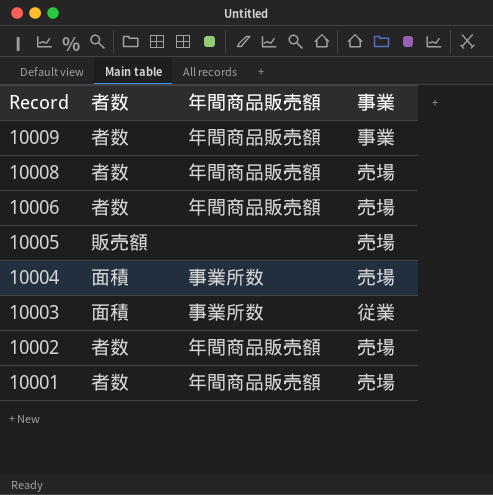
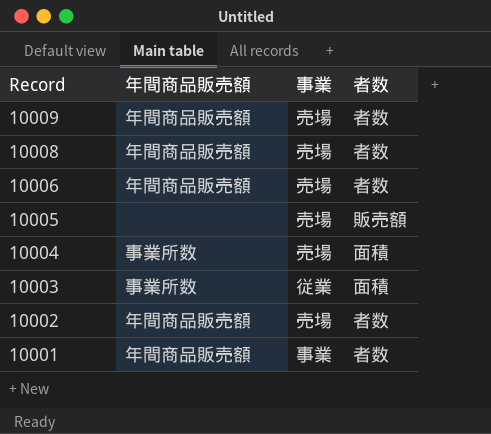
column 者数 | position: 2 -> 4
10009 | 事業: 事業 -> 売場
10001 | 事業: 売場 -> 事業

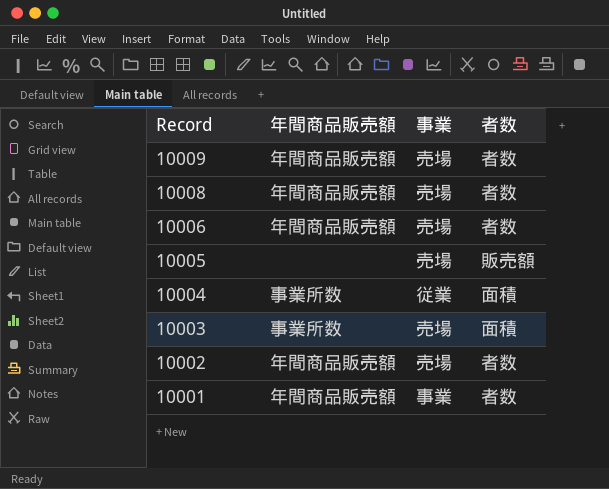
10004 | 事業: 売場 -> 従業
10003 | 事業: 従業 -> 売場

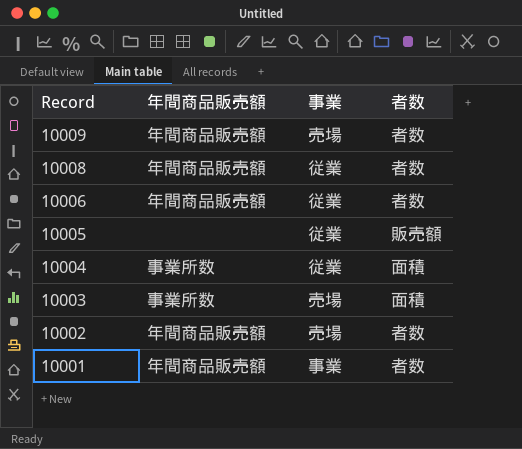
10008 | 事業: 売場 -> 従業
10006 | 事業: 売場 -> 従業
10005 | 事業: 売場 -> 従業

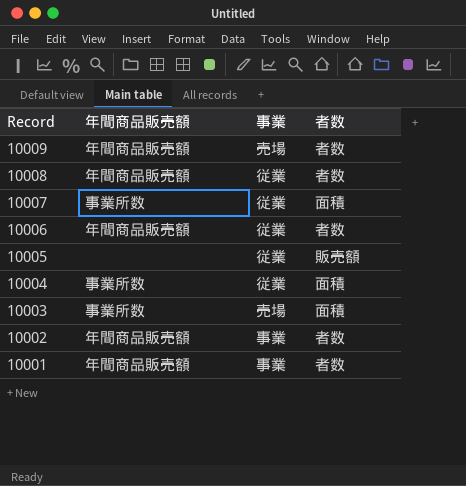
row 10007: none -> 事業所数 | 従業 | 面積
10002 | 事業: 売場 -> 事業

